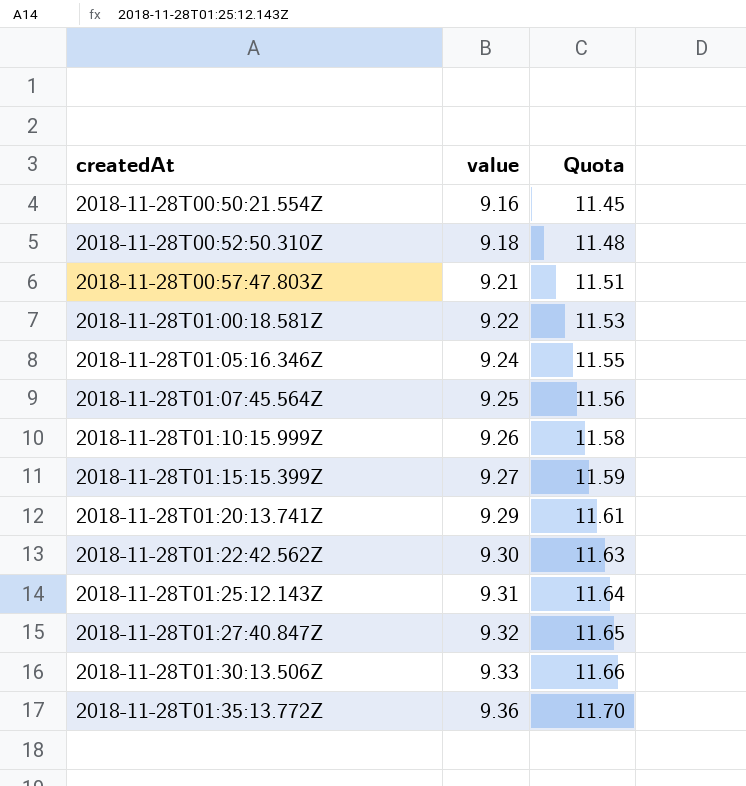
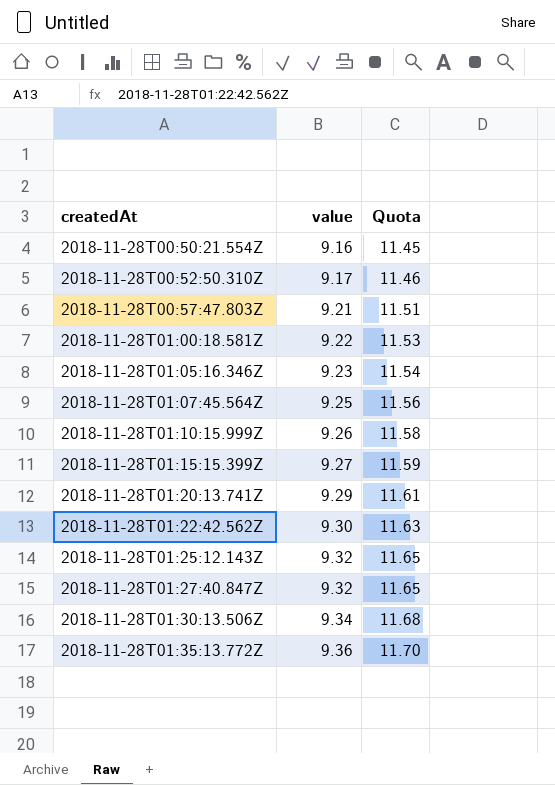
2018-11-28T00:52:50.310Z | value: 9.18 -> 9.17
2018-11-28T00:52:50.310Z | Quota: 11.48 -> 11.46
2018-11-28T01:05:16.346Z | value: 9.24 -> 9.23
2018-11-28T01:05:16.346Z | Quota: 11.55 -> 11.54
2018-11-28T01:25:12.143Z | value: 9.31 -> 9.32
2018-11-28T01:25:12.143Z | Quota: 11.64 -> 11.65
2018-11-28T01:30:13.506Z | value: 9.33 -> 9.34
2018-11-28T01:30:13.506Z | Quota: 11.66 -> 11.68

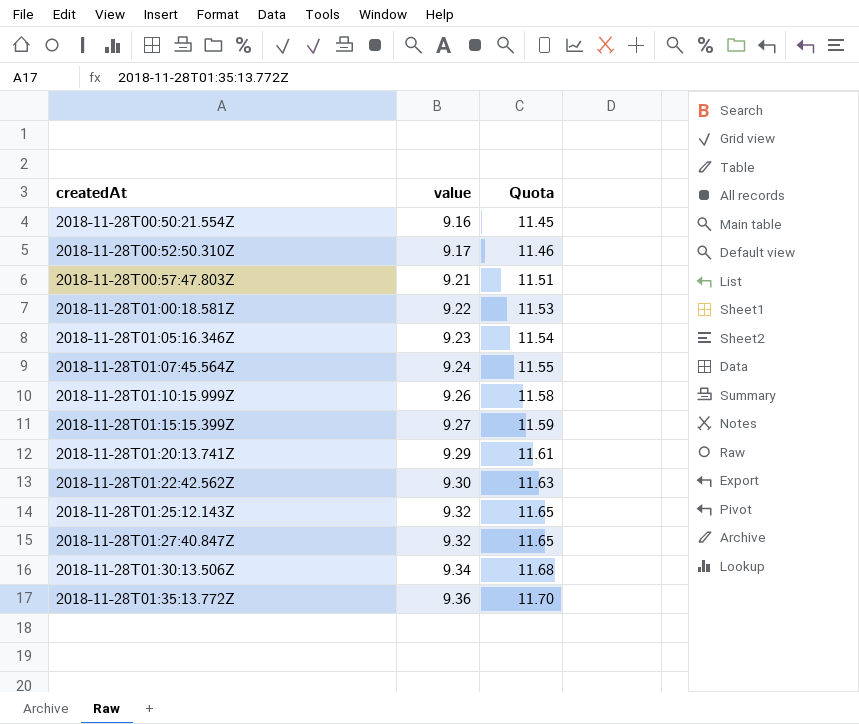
2018-11-28T01:07:45.564Z | value: 9.25 -> 9.24
2018-11-28T01:07:45.564Z | Quota: 11.56 -> 11.55

